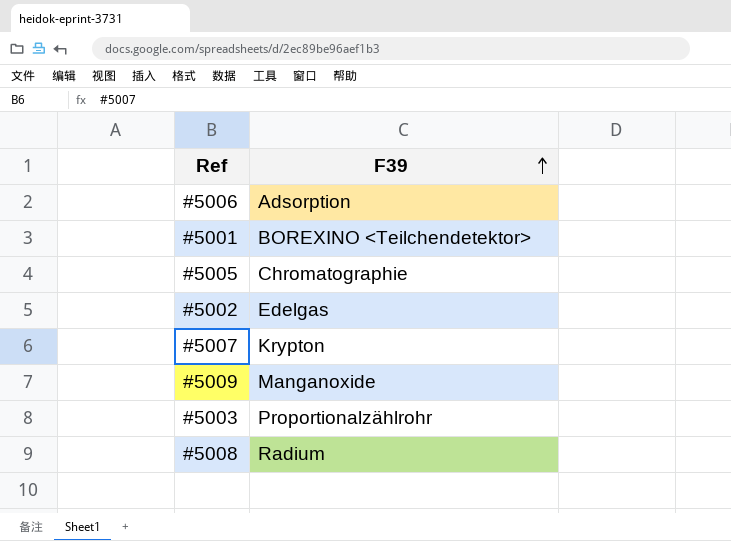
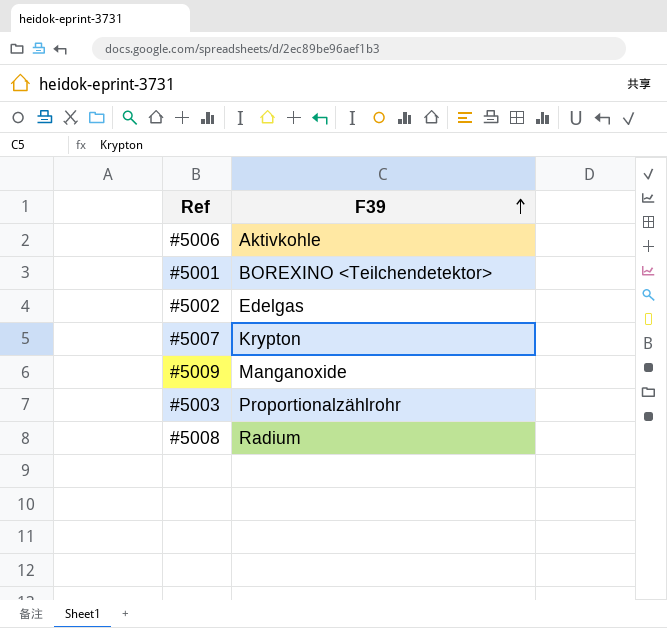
row #5005: Chromatographie -> none
#5006 | F39: Adsorption -> Aktivkohle

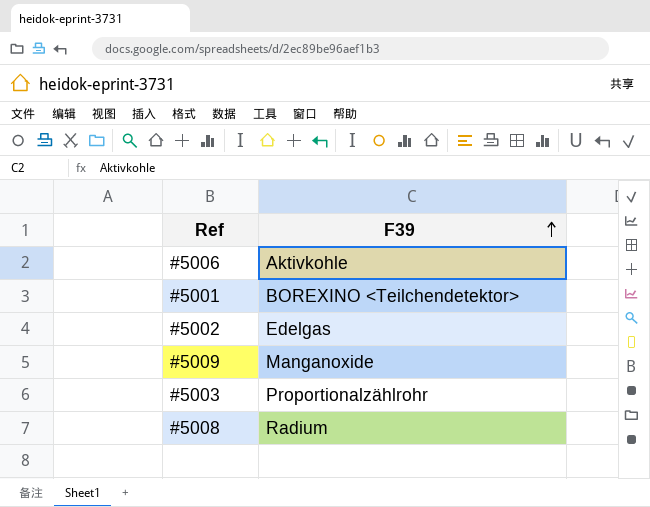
row #5007: Krypton -> none

